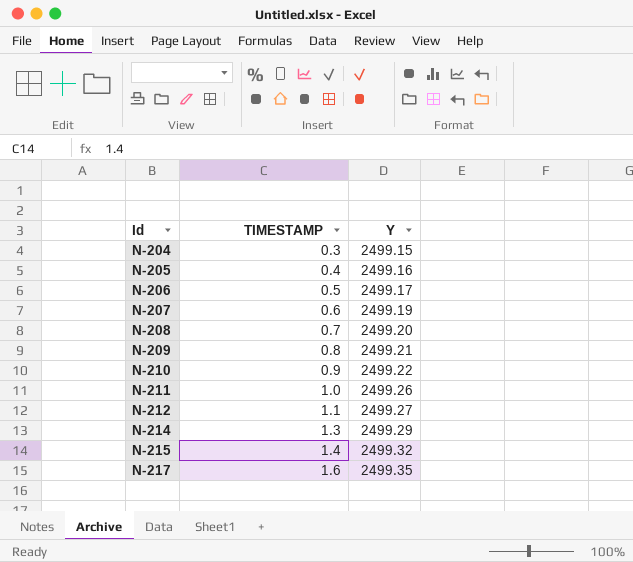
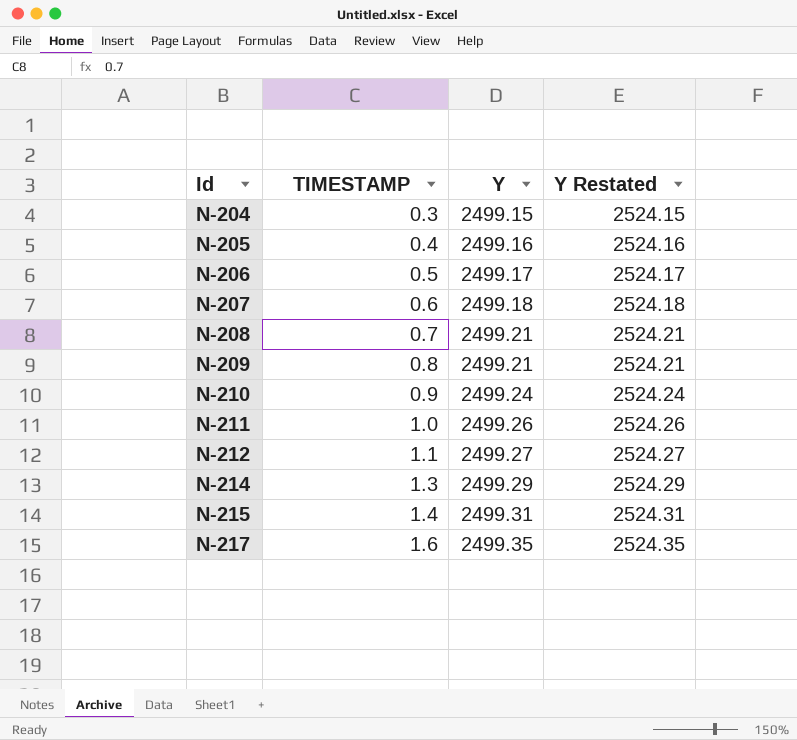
column Y Restated | formula: none -> [Y] + 25
N-207 | Y: 2499.19 -> 2499.18
N-208 | Y: 2499.20 -> 2499.21
N-210 | Y: 2499.22 -> 2499.24
N-215 | Y: 2499.32 -> 2499.31

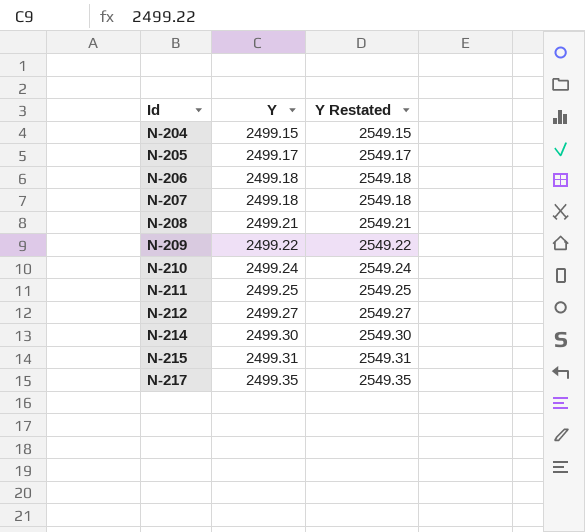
column TIMESTAMP | position: 2 -> none
column Y Restated | formula: [Y] + 25 -> [Y] + 50
N-205 | Y: 2499.16 -> 2499.17
N-206 | Y: 2499.17 -> 2499.18
N-209 | Y: 2499.21 -> 2499.22
N-211 | Y: 2499.26 -> 2499.25
N-214 | Y: 2499.29 -> 2499.30

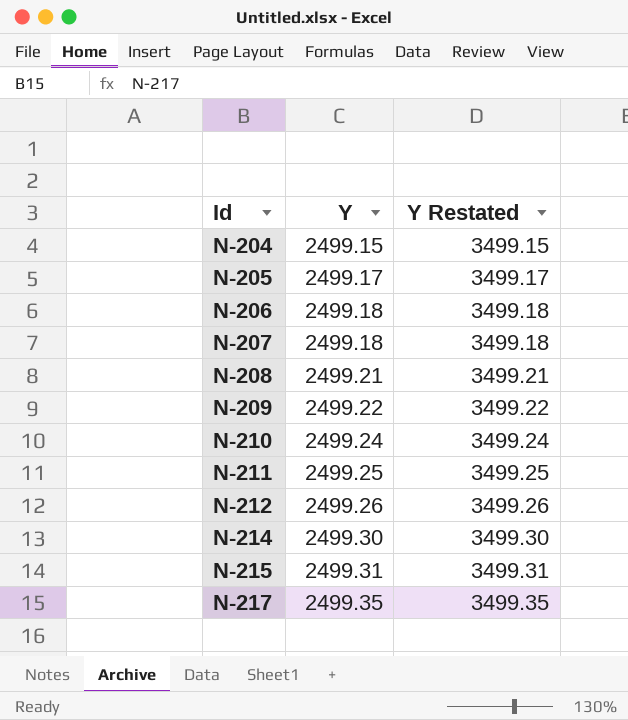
column Y Restated | formula: [Y] + 50 -> [Y] + 1000
N-212 | Y: 2499.27 -> 2499.26

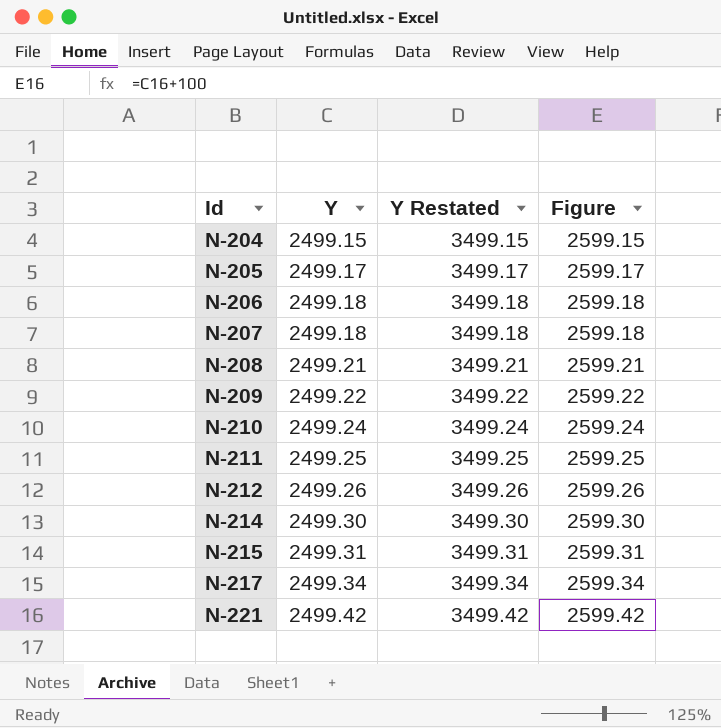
column Figure | formula: none -> [Y] + 100
N-217 | Y: 2499.35 -> 2499.34
N-217 | Y Restated: 3499.35 -> 3499.34
row N-221: none -> 2499.42 | 3499.42 | 2599.42

